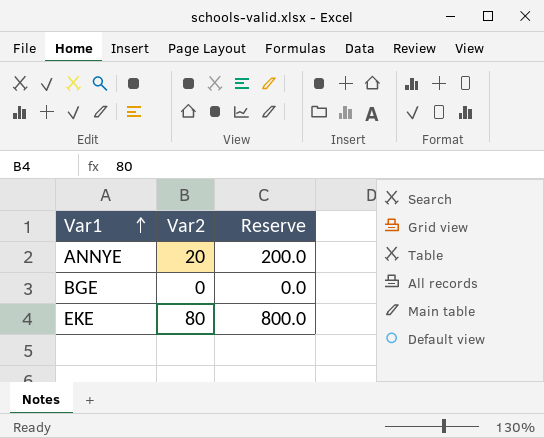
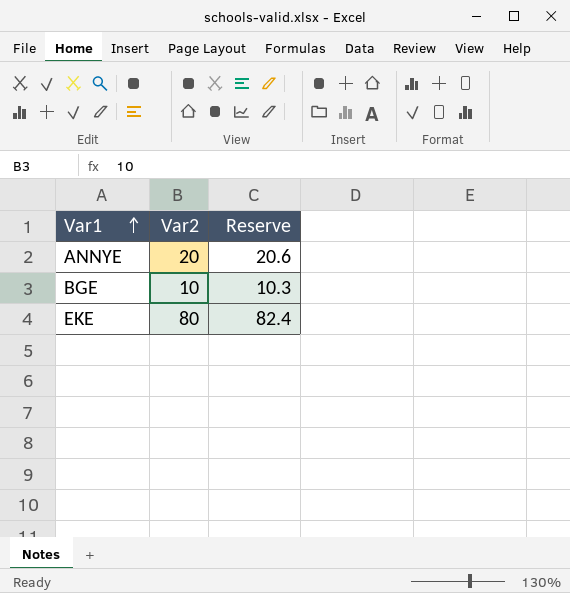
column Reserve | formula: [Var2] * 10 -> [Var2] * 1.03
BGE | Var2: 0 -> 10

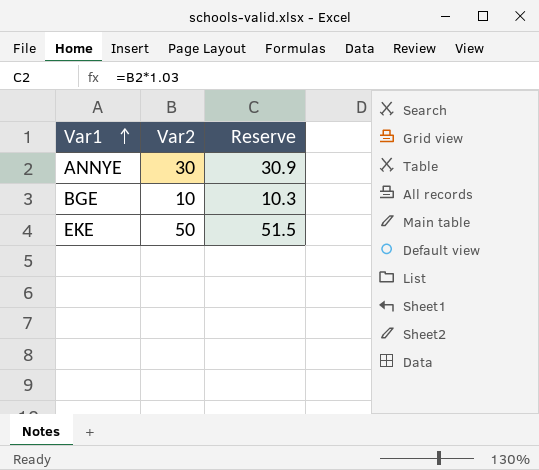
ANNYE | Var2: 20 -> 30
ANNYE | Reserve: 20.6 -> 30.9
EKE | Var2: 80 -> 50
EKE | Reserve: 82.4 -> 51.5

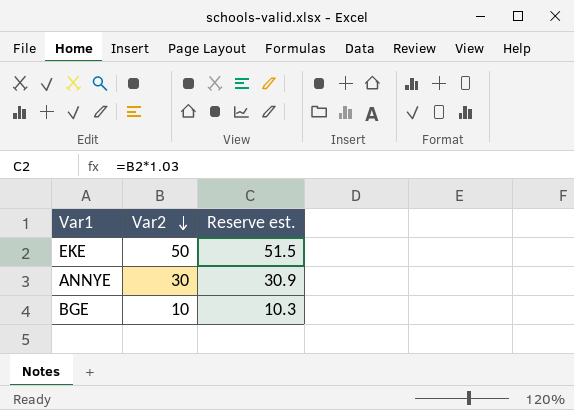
row order: Var1 ascending -> Var2 descending
column name: Reserve -> Reserve est.

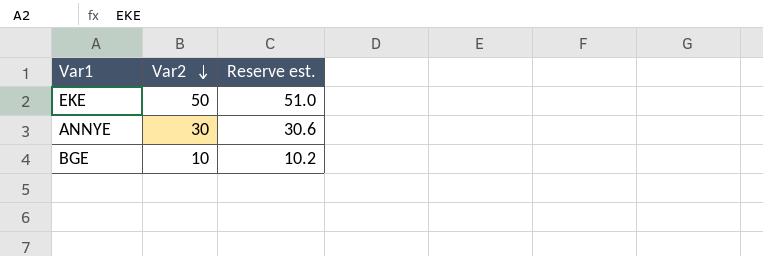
column Reserve est. | formula: [Var2] * 1.03 -> [Var2] * 1.02

